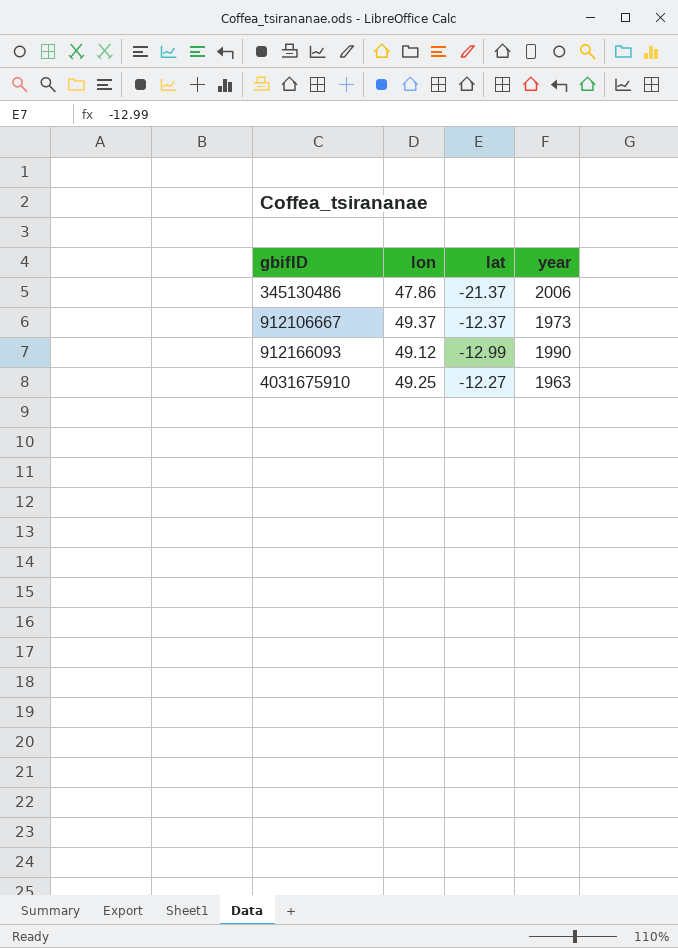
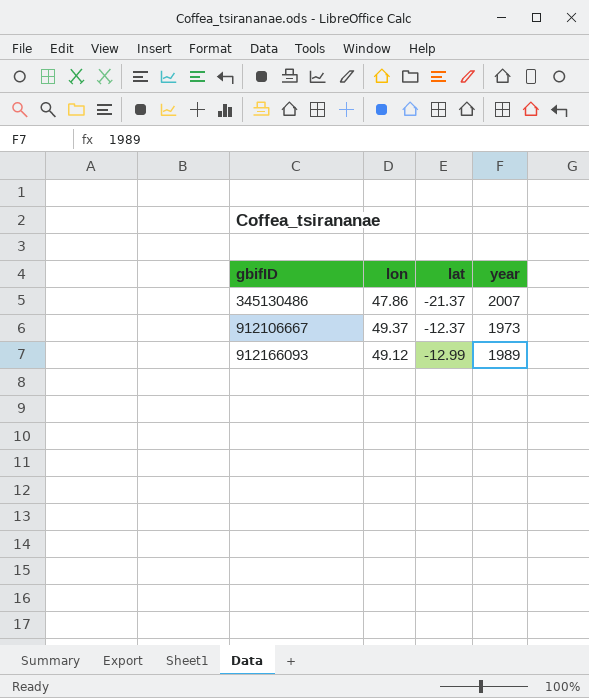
row 4031675910: 49.25 | -12.27 | 1963 -> none
345130486 | year: 2006 -> 2007
912166093 | year: 1990 -> 1989

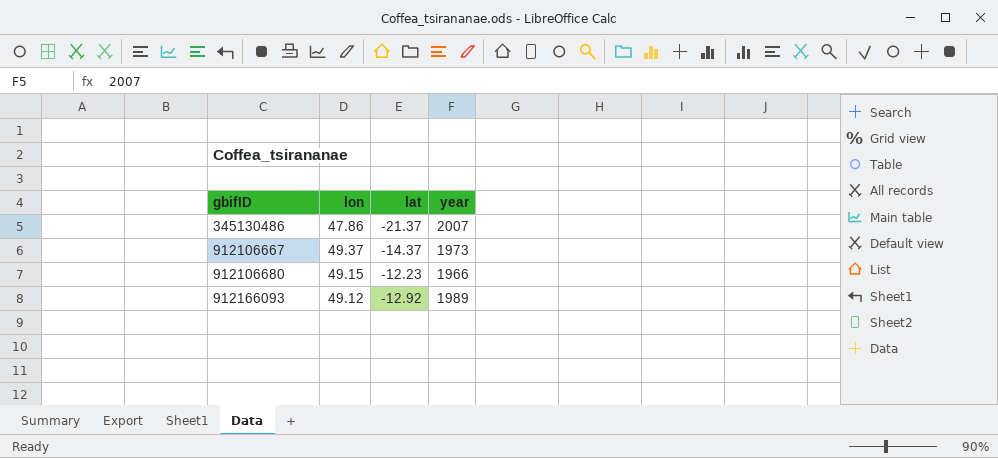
912106667 | lat: -12.37 -> -14.37
row 912106680: none -> 49.15 | -12.23 | 1966
912166093 | lat: -12.99 -> -12.92

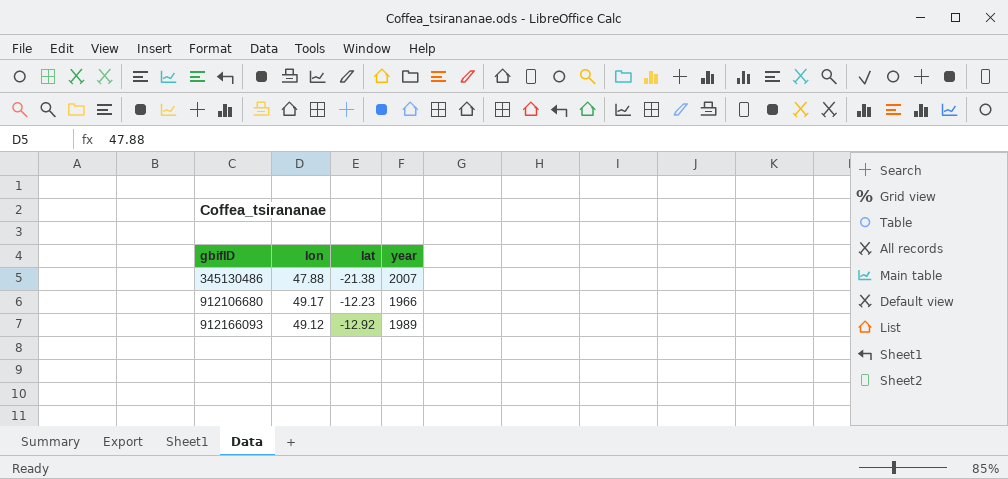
row 912106667: 49.37 | -14.37 | 1973 -> none
345130486 | lon: 47.86 -> 47.88
345130486 | lat: -21.37 -> -21.38
912106680 | lon: 49.15 -> 49.17

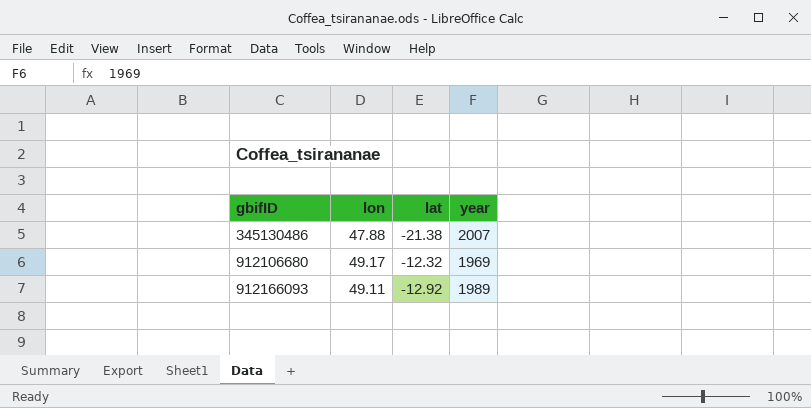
912106680 | lat: -12.23 -> -12.32
912106680 | year: 1966 -> 1969
912166093 | lon: 49.12 -> 49.11

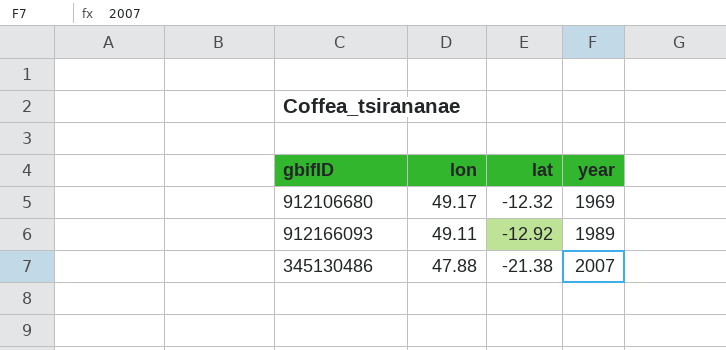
row order: gbifID ascending -> lon descending

